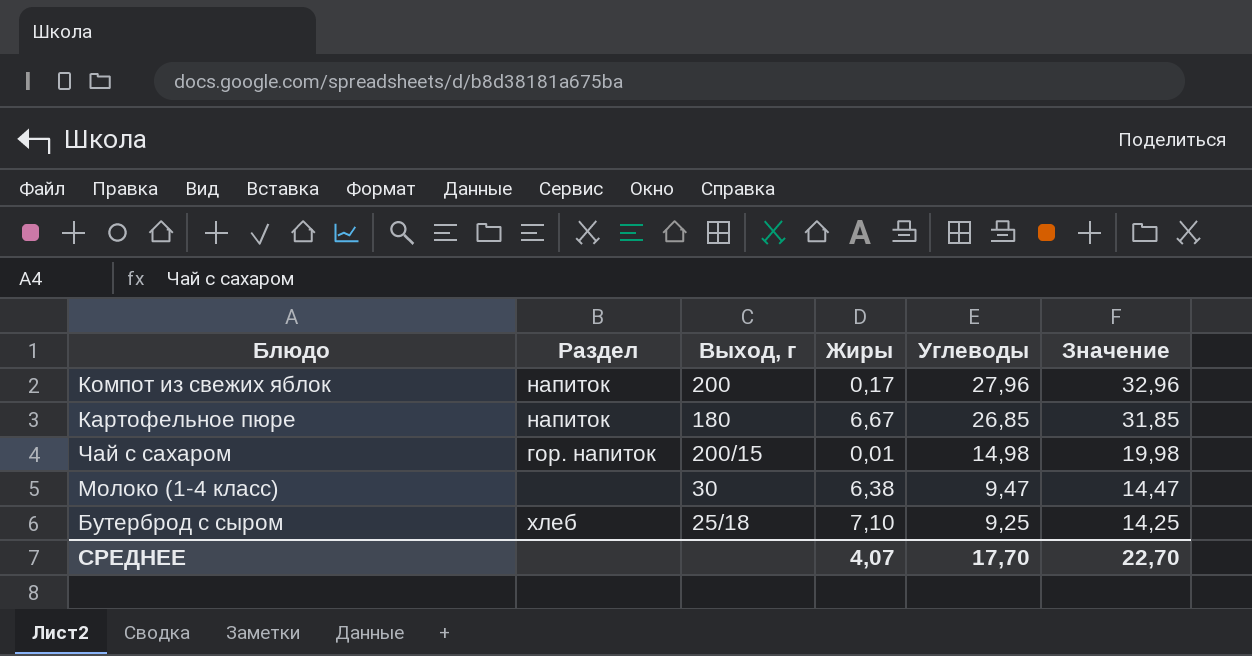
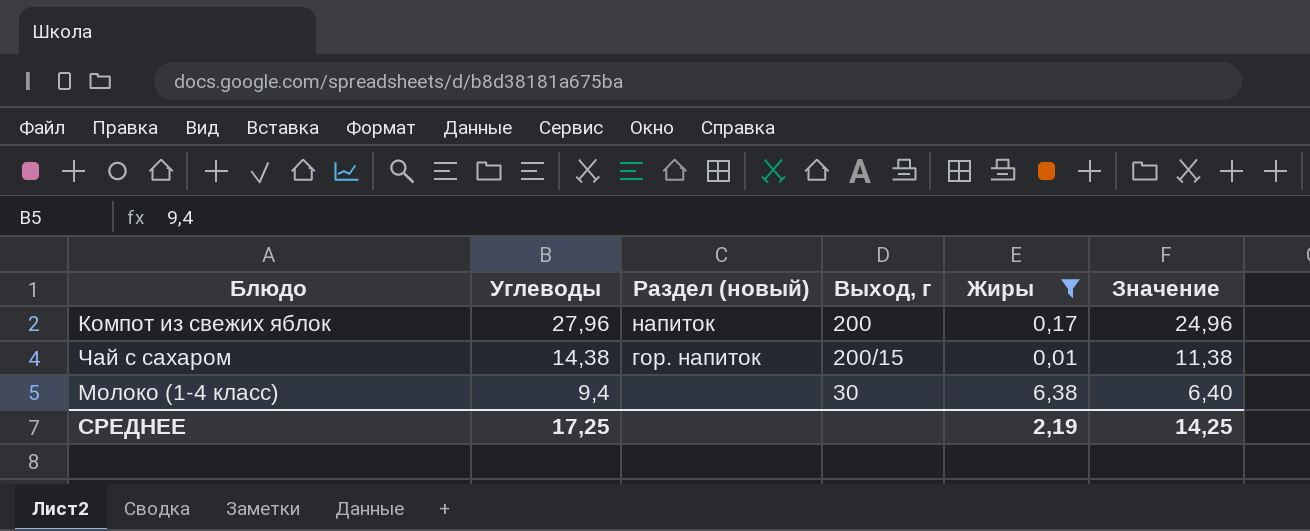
filter: none -> Жиры <= 6,38
column Углеводы | position: 5 -> 2
column name: Раздел -> Раздел (новый)
column Значение | formula: [Углеводы] + 5 -> [Углеводы] - 3
Чай с сахаром | Углеводы: 14,98 -> 14,38
Молоко (1-4 класс) | Углеводы: 9,47 -> 9,4
СРЕДНЕЕ | Углеводы: 17,70 -> 17,25
СРЕДНЕЕ | Жиры: 4,07 -> 2,19
СРЕДНЕЕ | Значение: 22,70 -> 14,25

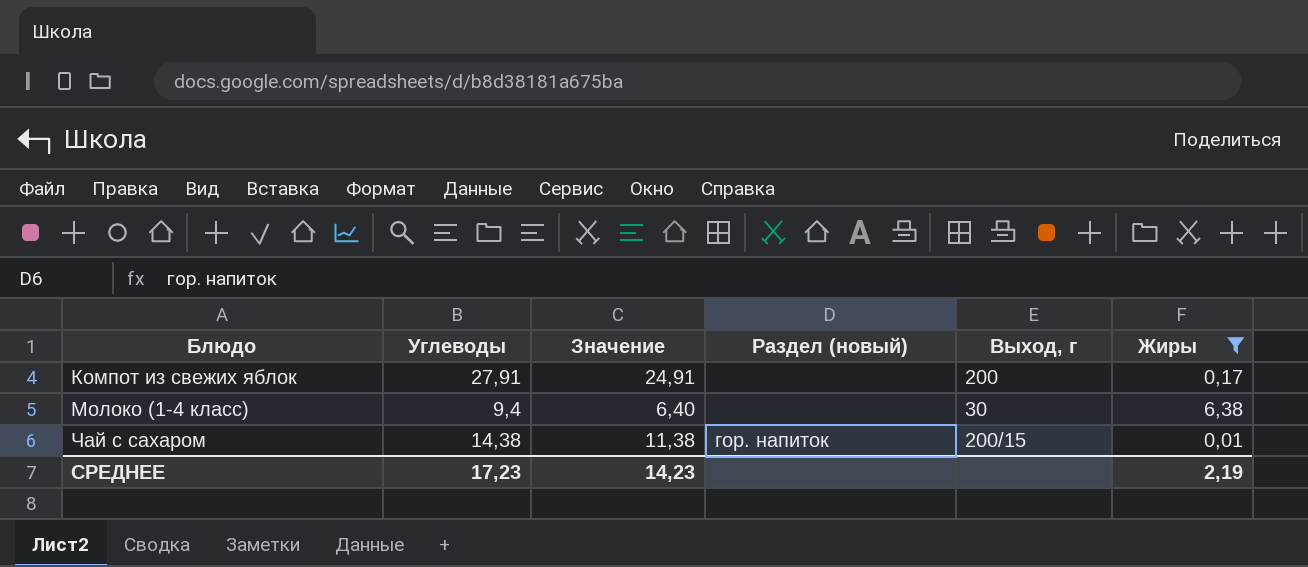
row order: Углеводы descending -> Блюдо ascending
column Значение | position: 6 -> 3
Компот из свежих яблок | Углеводы: 27,96 -> 27,91
Компот из свежих яблок | Значение: 24,96 -> 24,91
Компот из свежих яблок | Раздел (новый): напиток -> none
СРЕДНЕЕ | Углеводы: 17,25 -> 17,23
СРЕДНЕЕ | Значение: 14,25 -> 14,23

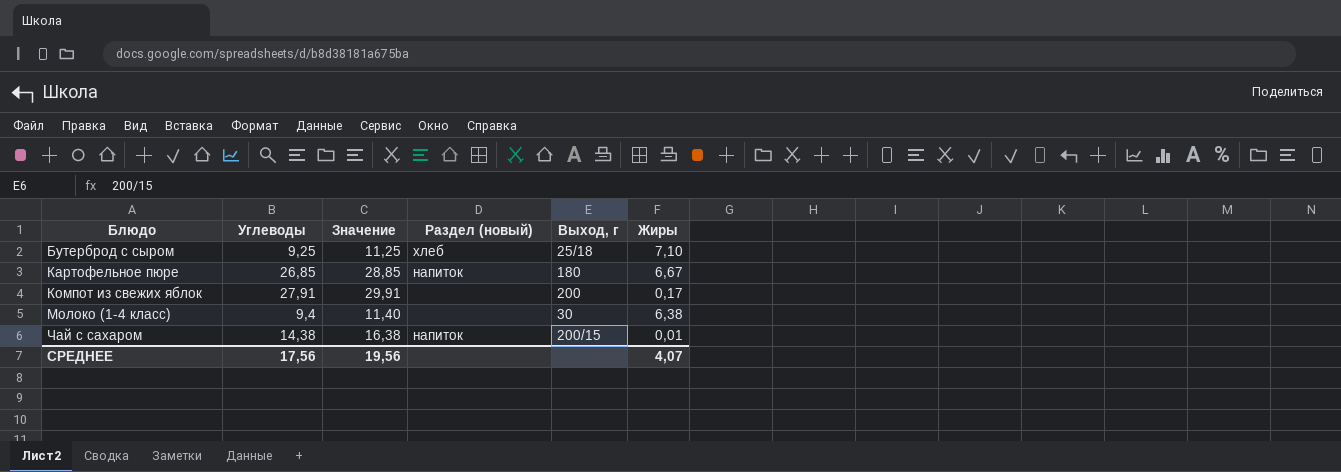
filter: Жиры <= 6,38 -> none
column Значение | formula: [Углеводы] - 3 -> [Углеводы] + 2
Чай с сахаром | Раздел (новый): гор. напиток -> напиток
СРЕДНЕЕ | Углеводы: 17,23 -> 17,56
СРЕДНЕЕ | Значение: 14,23 -> 19,56
СРЕДНЕЕ | Жиры: 2,19 -> 4,07

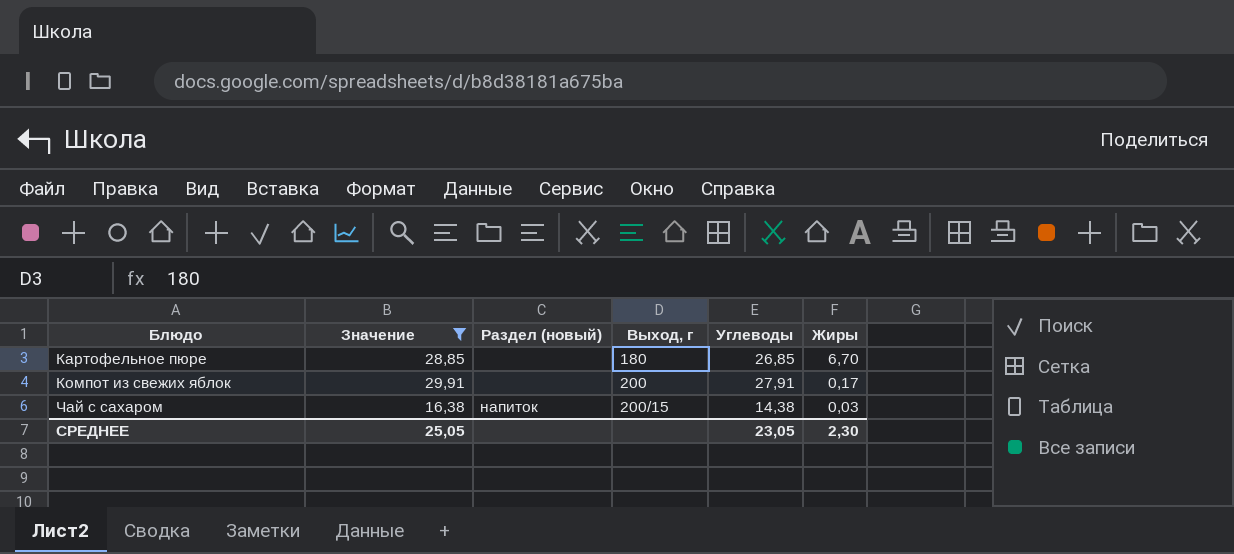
filter: none -> Значение >= 16,38
column Углеводы | position: 2 -> 5
Картофельное пюре | Раздел (новый): напиток -> none
Картофельное пюре | Жиры: 6,67 -> 6,70
Чай с сахаром | Жиры: 0,01 -> 0,03
СРЕДНЕЕ | Значение: 19,56 -> 25,05
СРЕДНЕЕ | Углеводы: 17,56 -> 23,05
СРЕДНЕЕ | Жиры: 4,07 -> 2,30

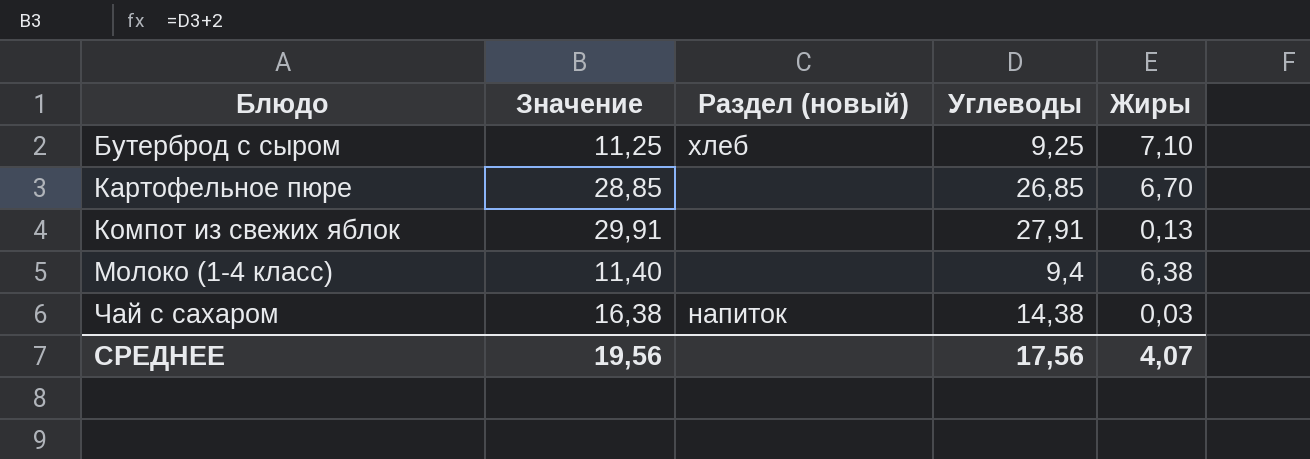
filter: Значение >= 16,38 -> none
column Выход, г | position: 4 -> none
Компот из свежих яблок | Жиры: 0,17 -> 0,13
СРЕДНЕЕ | Значение: 25,05 -> 19,56
СРЕДНЕЕ | Углеводы: 23,05 -> 17,56
СРЕДНЕЕ | Жиры: 2,30 -> 4,07

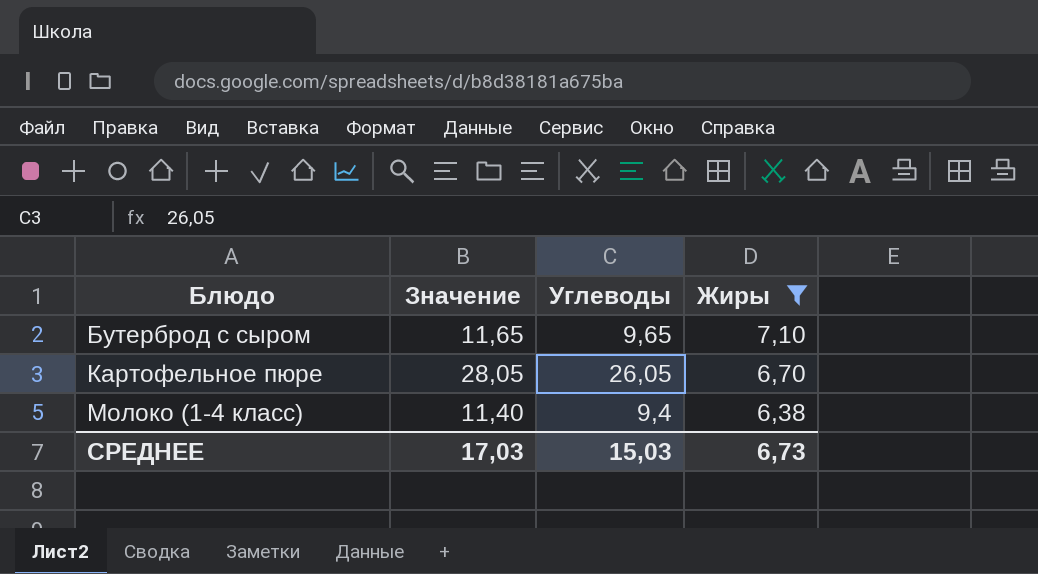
filter: none -> Жиры >= 6,38
column Раздел (новый) | position: 3 -> none
Бутерброд с сыром | Значение: 11,25 -> 11,65
Бутерброд с сыром | Углеводы: 9,25 -> 9,65
Картофельное пюре | Значение: 28,85 -> 28,05
Картофельное пюре | Углеводы: 26,85 -> 26,05
СРЕДНЕЕ | Значение: 19,56 -> 17,03
СРЕДНЕЕ | Углеводы: 17,56 -> 15,03
СРЕДНЕЕ | Жиры: 4,07 -> 6,73

